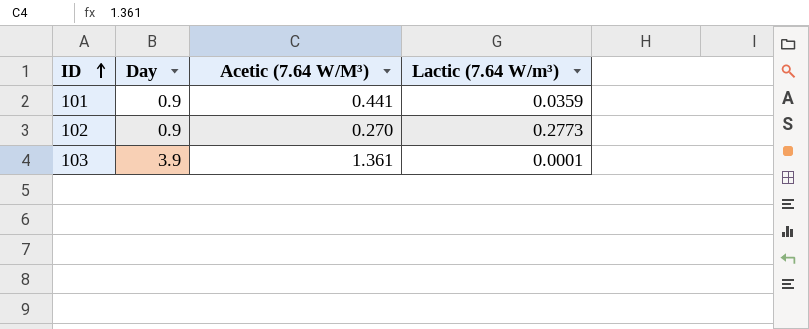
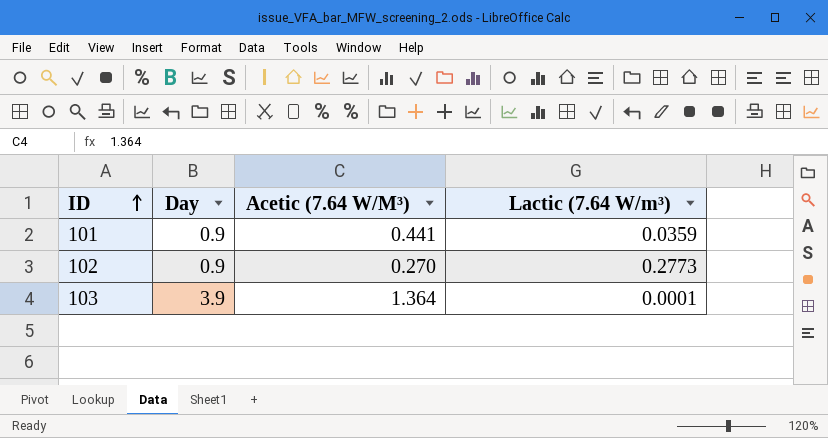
103 | Acetic (7.64 W/M³): 1.361 -> 1.364

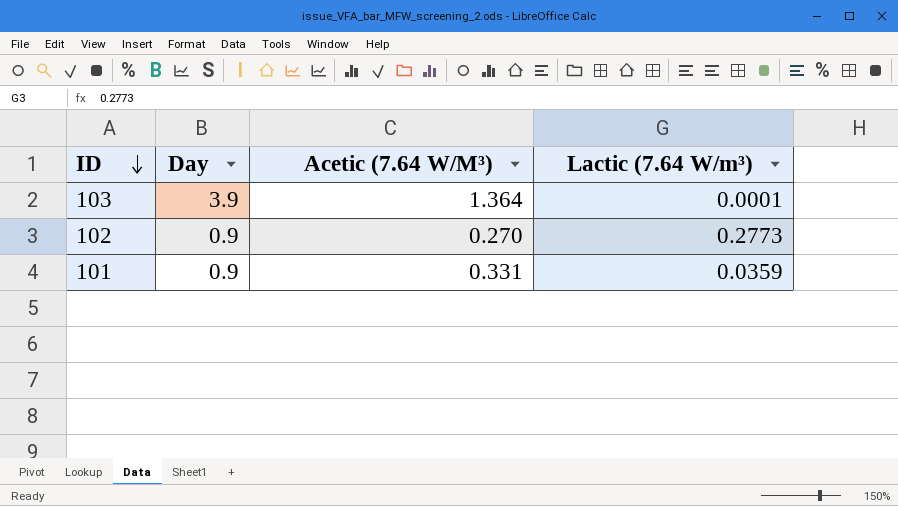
row order: ID ascending -> ID descending
101 | Acetic (7.64 W/M³): 0.441 -> 0.331

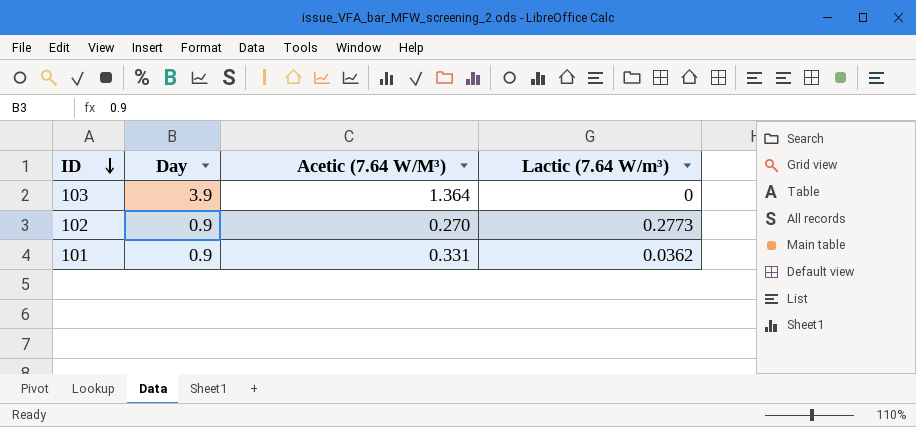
103 | Lactic (7.64 W/m³): 0.0001 -> 0
101 | Lactic (7.64 W/m³): 0.0359 -> 0.0362

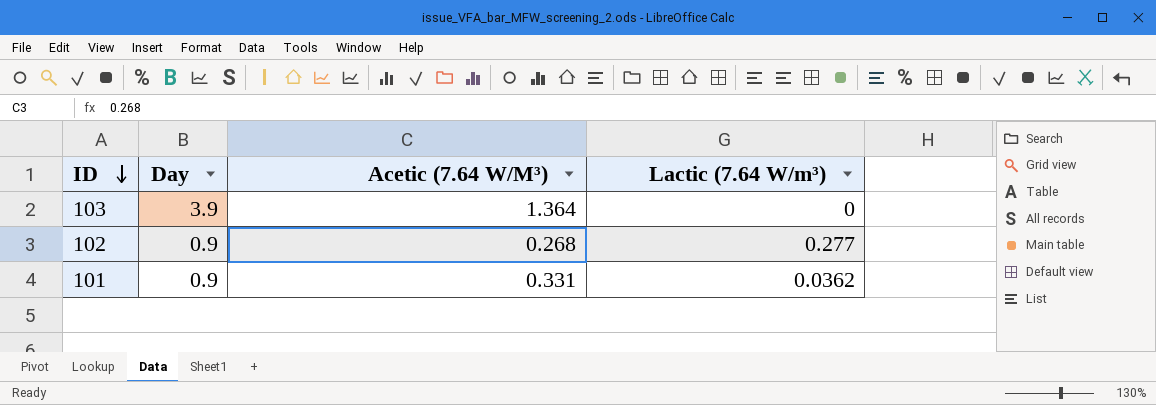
102 | Acetic (7.64 W/M³): 0.270 -> 0.268
102 | Lactic (7.64 W/m³): 0.2773 -> 0.277

